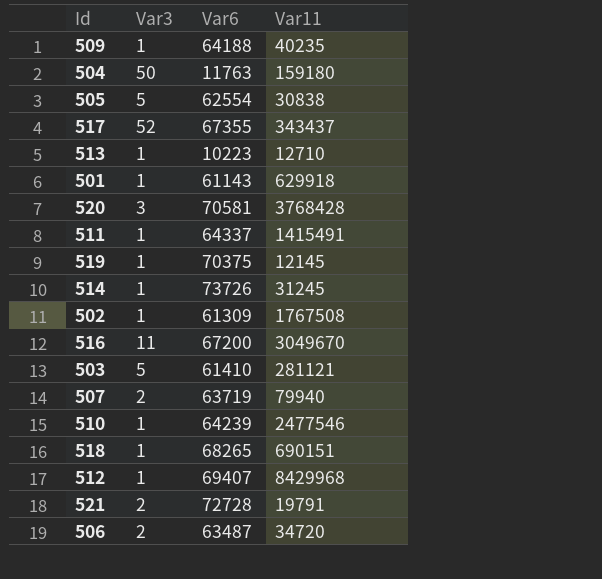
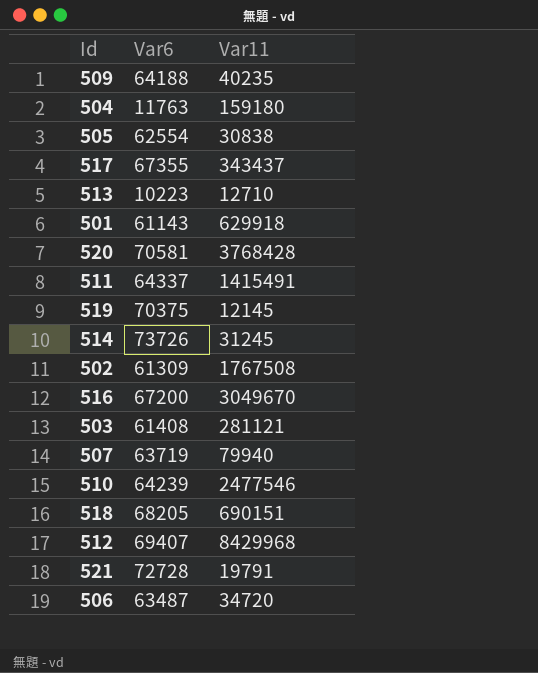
column Var3 | position: 2 -> none
503 | Var6: 61410 -> 61408
518 | Var6: 68265 -> 68205

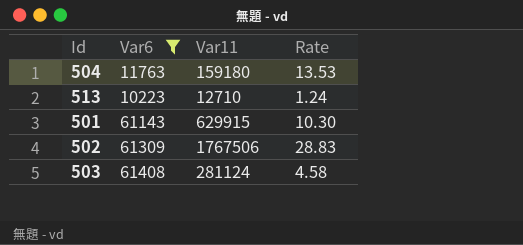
filter: none -> Var6 <= 61408
column Rate | formula: none -> [Var11] / [Var6]
501 | Var11: 629918 -> 629915
502 | Var11: 1767508 -> 1767506
503 | Var11: 281121 -> 281124

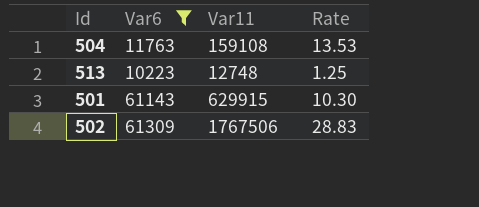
row 503: 61408 | 281124 | 4.58 -> none
504 | Var11: 159180 -> 159108
513 | Var11: 12710 -> 12748
513 | Rate: 1.24 -> 1.25

